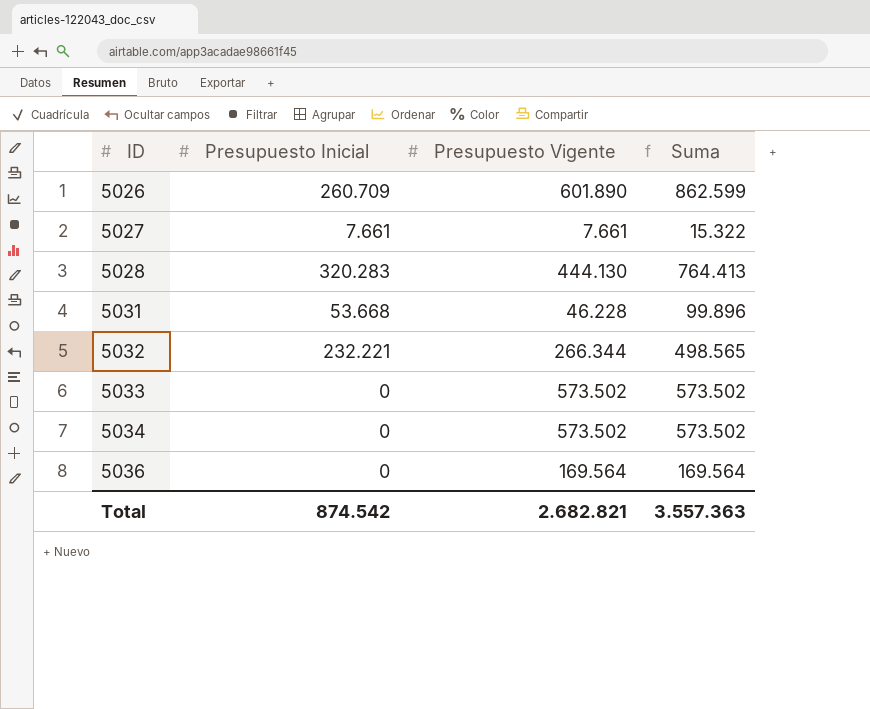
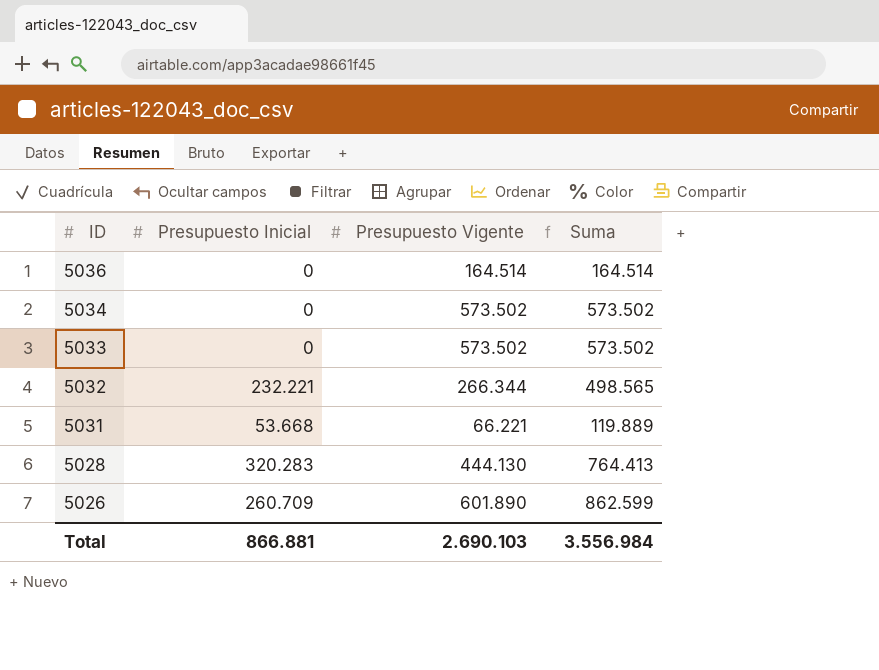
row order: ID ascending -> ID descending
row 5027: 7.661 | 7.661 | 15.322 -> none
5036 | Presupuesto Vigente: 169.564 -> 164.514
5036 | Suma: 169.564 -> 164.514
5031 | Presupuesto Vigente: 46.228 -> 66.221
5031 | Suma: 99.896 -> 119.889
Total | Presupuesto Inicial: 874.542 -> 866.881
Total | Presupuesto Vigente: 2.682.821 -> 2.690.103
Total | Suma: 3.557.363 -> 3.556.984

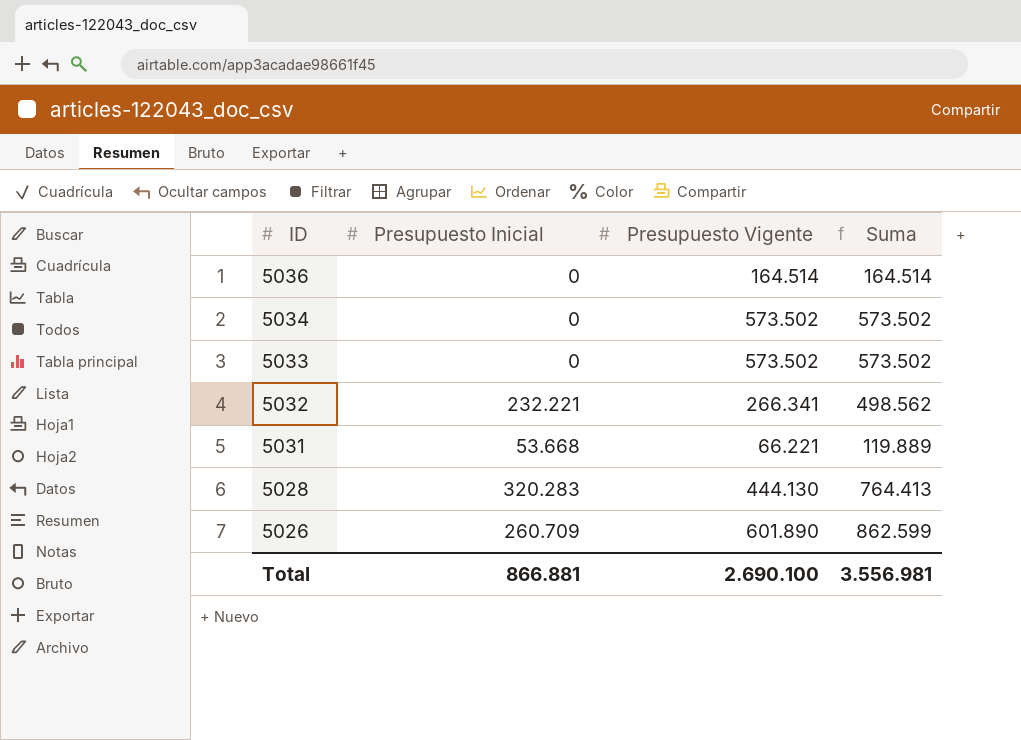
5032 | Presupuesto Vigente: 266.344 -> 266.341
5032 | Suma: 498.565 -> 498.562
Total | Presupuesto Vigente: 2.690.103 -> 2.690.100
Total | Suma: 3.556.984 -> 3.556.981

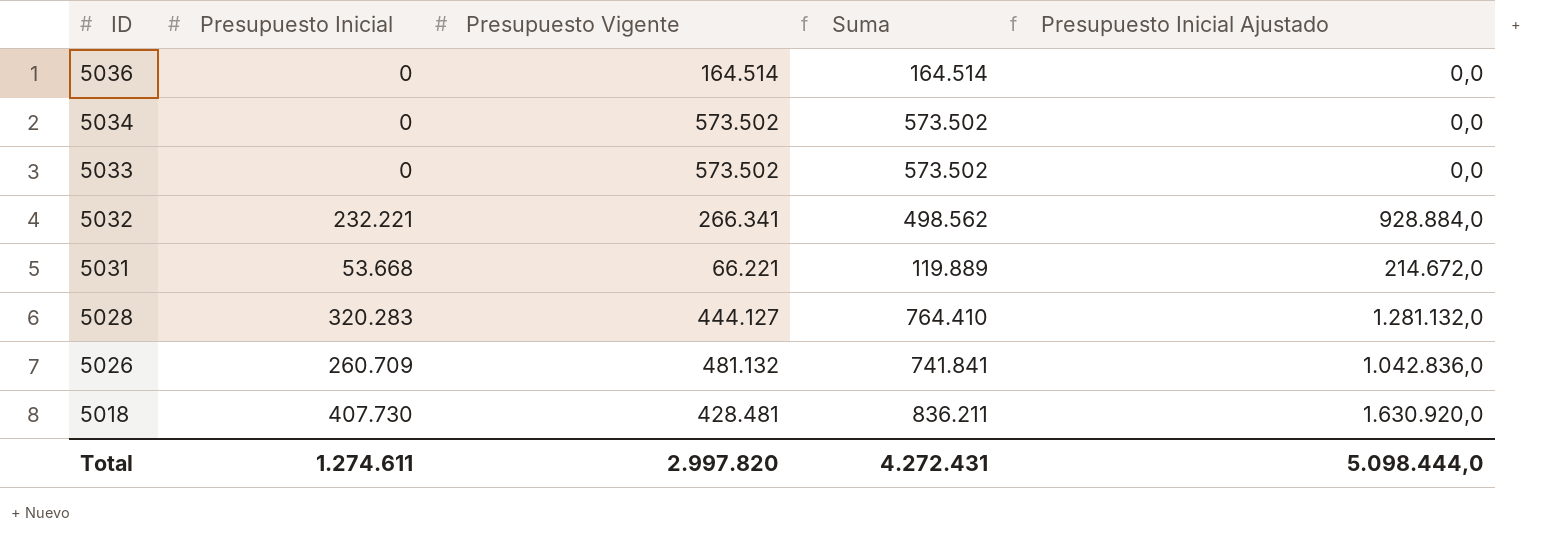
column Presupuesto Inicial Ajustado | formula: none -> [Presupuesto Inicial] * 4
5028 | Presupuesto Vigente: 444.130 -> 444.127
5028 | Suma: 764.413 -> 764.410
5026 | Presupuesto Vigente: 601.890 -> 481.132
5026 | Suma: 862.599 -> 741.841
row 5018: none -> 407.730 | 428.481 | 836.211 | 1.630.920,0
Total | Presupuesto Inicial: 866.881 -> 1.274.611
Total | Presupuesto Vigente: 2.690.100 -> 2.997.820
Total | Suma: 3.556.981 -> 4.272.431

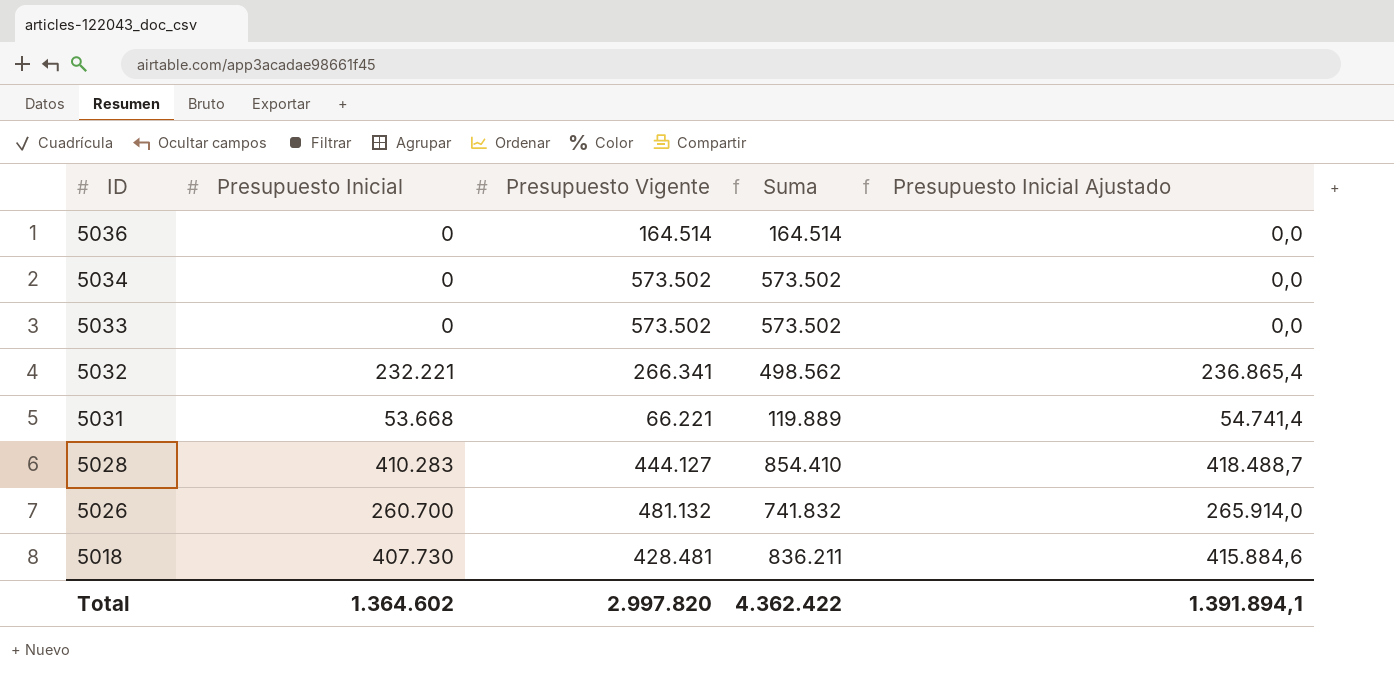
column Presupuesto Inicial Ajustado | formula: [Presupuesto Inicial] * 4 -> [Presupuesto Inicial] * 1,02
5028 | Presupuesto Inicial: 320.283 -> 410.283
5028 | Suma: 764.410 -> 854.410
5026 | Presupuesto Inicial: 260.709 -> 260.700
5026 | Suma: 741.841 -> 741.832
Total | Presupuesto Inicial: 1.274.611 -> 1.364.602
Total | Suma: 4.272.431 -> 4.362.422
Total | Presupuesto Inicial Ajustado: 5.098.444,0 -> 1.391.894,1

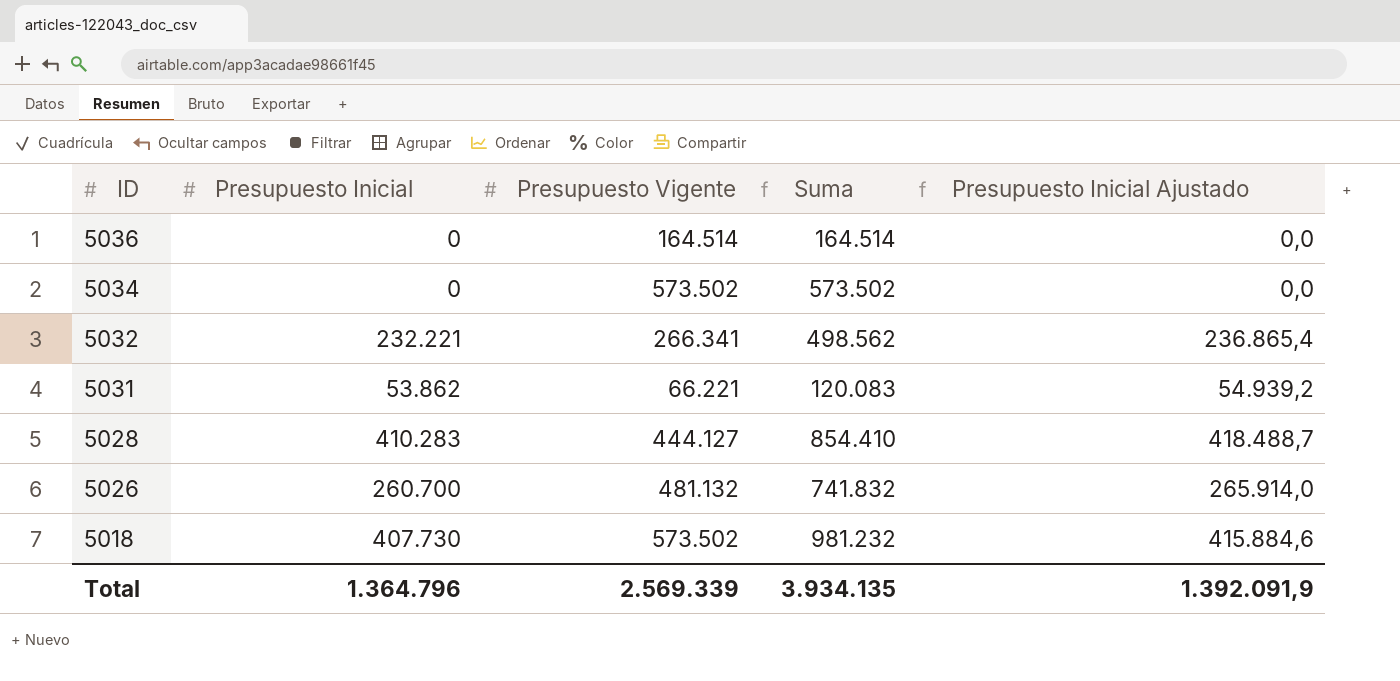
row 5033: 0 | 573.502 | 573.502 | 0,0 -> none
5031 | Presupuesto Inicial: 53.668 -> 53.862
5031 | Suma: 119.889 -> 120.083
5031 | Presupuesto Inicial Ajustado: 54.741,4 -> 54.939,2
5018 | Presupuesto Vigente: 428.481 -> 573.502
5018 | Suma: 836.211 -> 981.232
Total | Presupuesto Inicial: 1.364.602 -> 1.364.796
Total | Presupuesto Vigente: 2.997.820 -> 2.569.339
Total | Suma: 4.362.422 -> 3.934.135
Total | Presupuesto Inicial Ajustado: 1.391.894,1 -> 1.392.091,9

